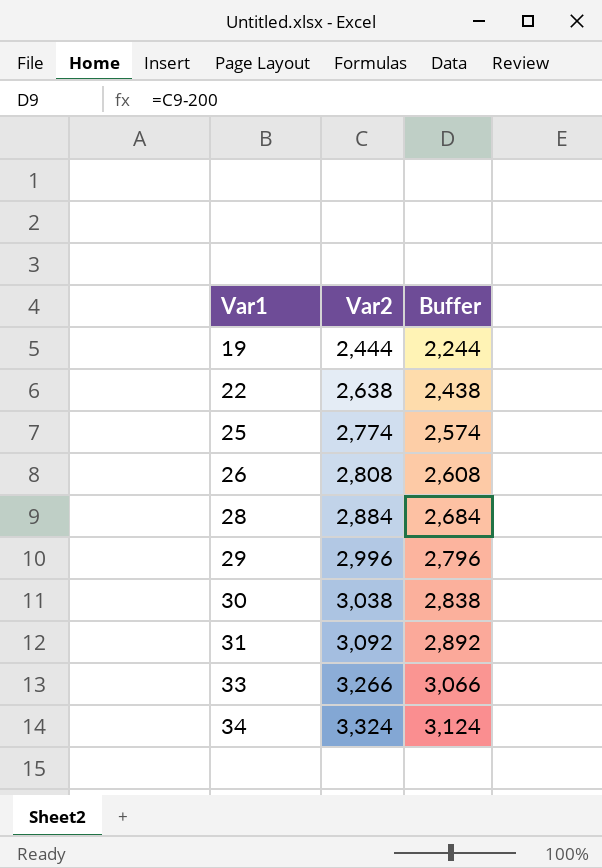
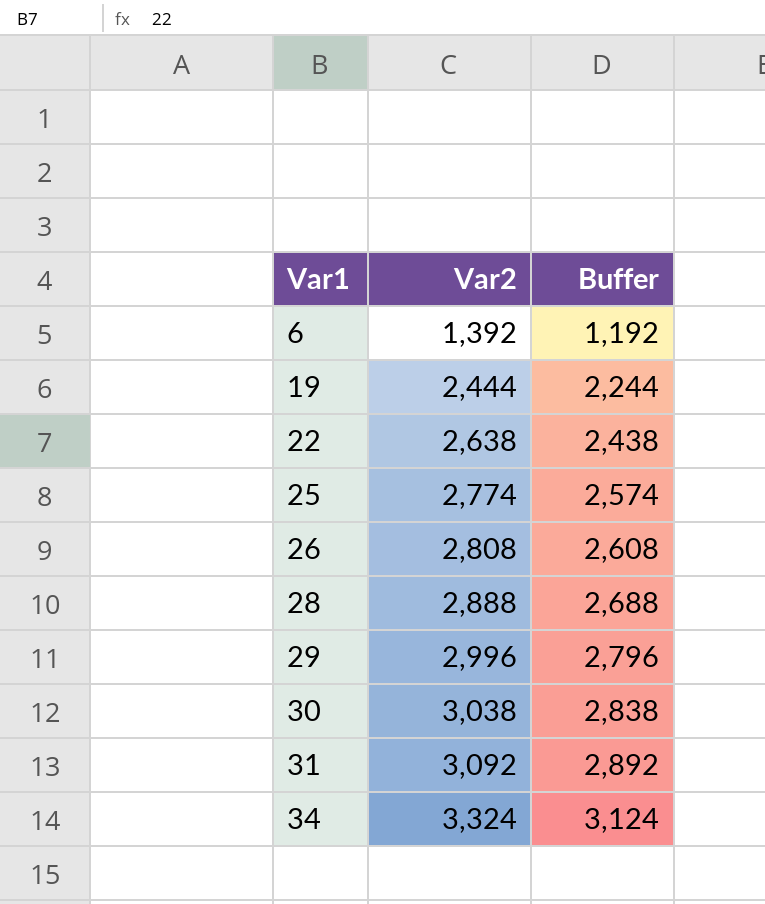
row 33: 3,266 | 3,066 -> none
row 6: none -> 1,392 | 1,192
28 | Var2: 2,884 -> 2,888
28 | Buffer: 2,684 -> 2,688

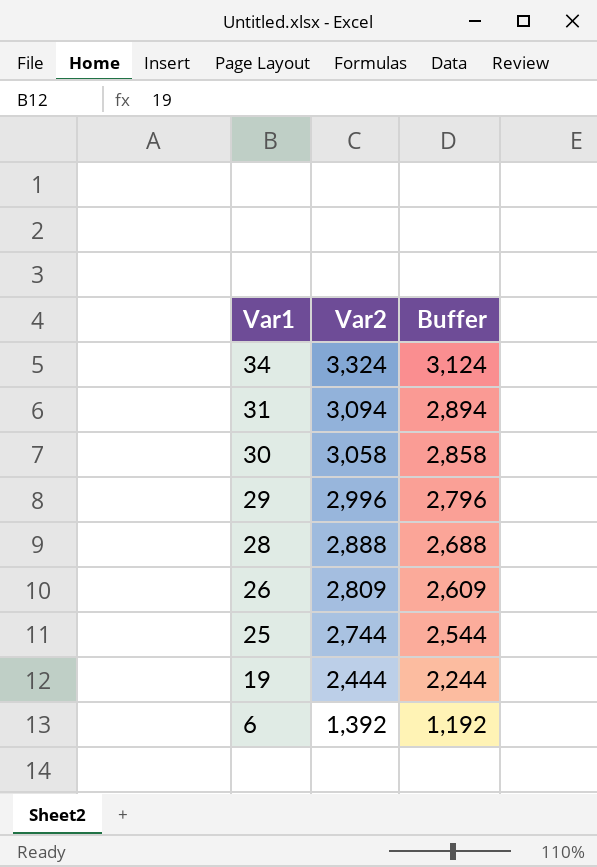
row order: Var1 ascending -> Var1 descending
row 22: 2,638 | 2,438 -> none
31 | Var2: 3,092 -> 3,094
31 | Buffer: 2,892 -> 2,894
30 | Var2: 3,038 -> 3,058
30 | Buffer: 2,838 -> 2,858
26 | Var2: 2,808 -> 2,809
26 | Buffer: 2,608 -> 2,609
25 | Var2: 2,774 -> 2,744
25 | Buffer: 2,574 -> 2,544

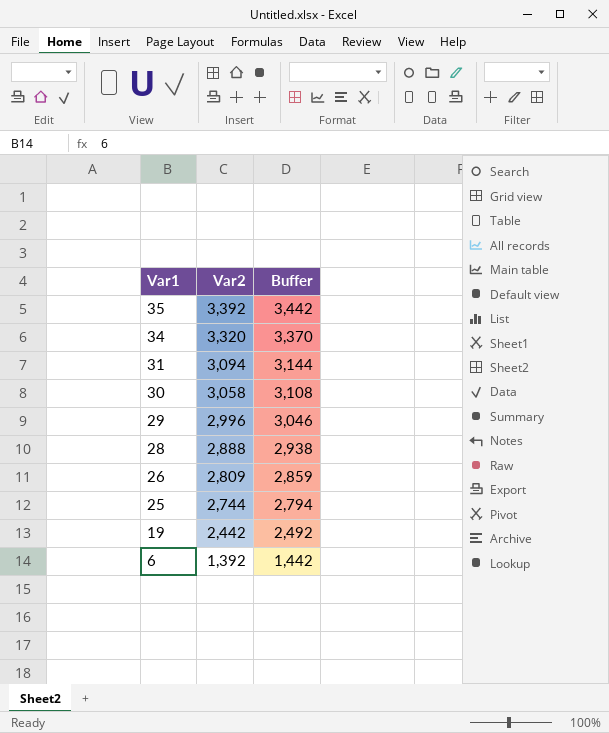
column Buffer | formula: [Var2] - 200 -> [Var2] + 50
row 35: none -> 3,392 | 3,442
34 | Var2: 3,324 -> 3,320
19 | Var2: 2,444 -> 2,442

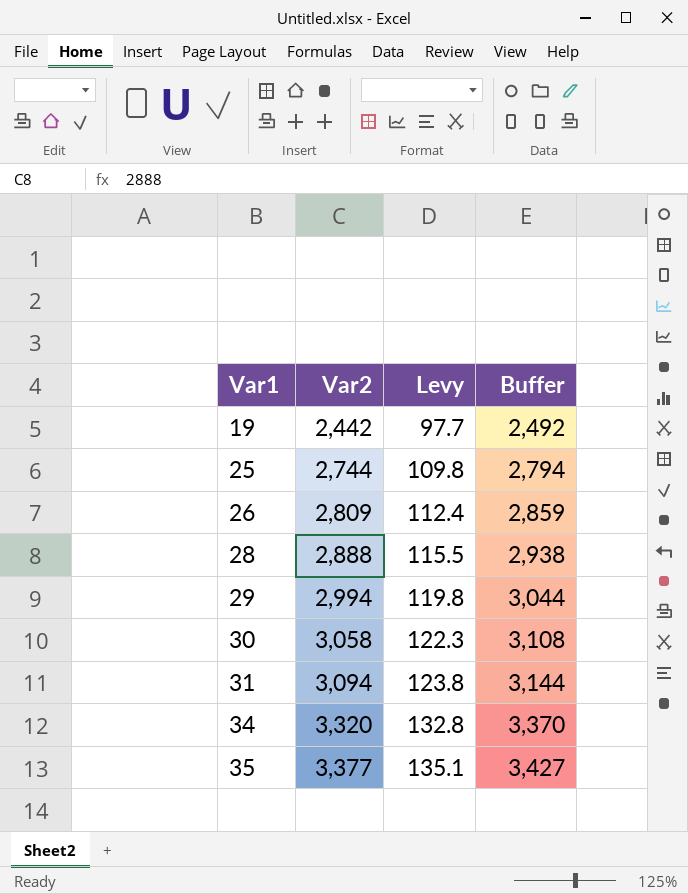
row order: Var1 descending -> Var1 ascending
column Levy | formula: none -> [Var2] * 0.04
row 6: 1,392 | 1,442 -> none
29 | Var2: 2,996 -> 2,994
29 | Buffer: 3,046 -> 3,044
35 | Var2: 3,392 -> 3,377
35 | Buffer: 3,442 -> 3,427

